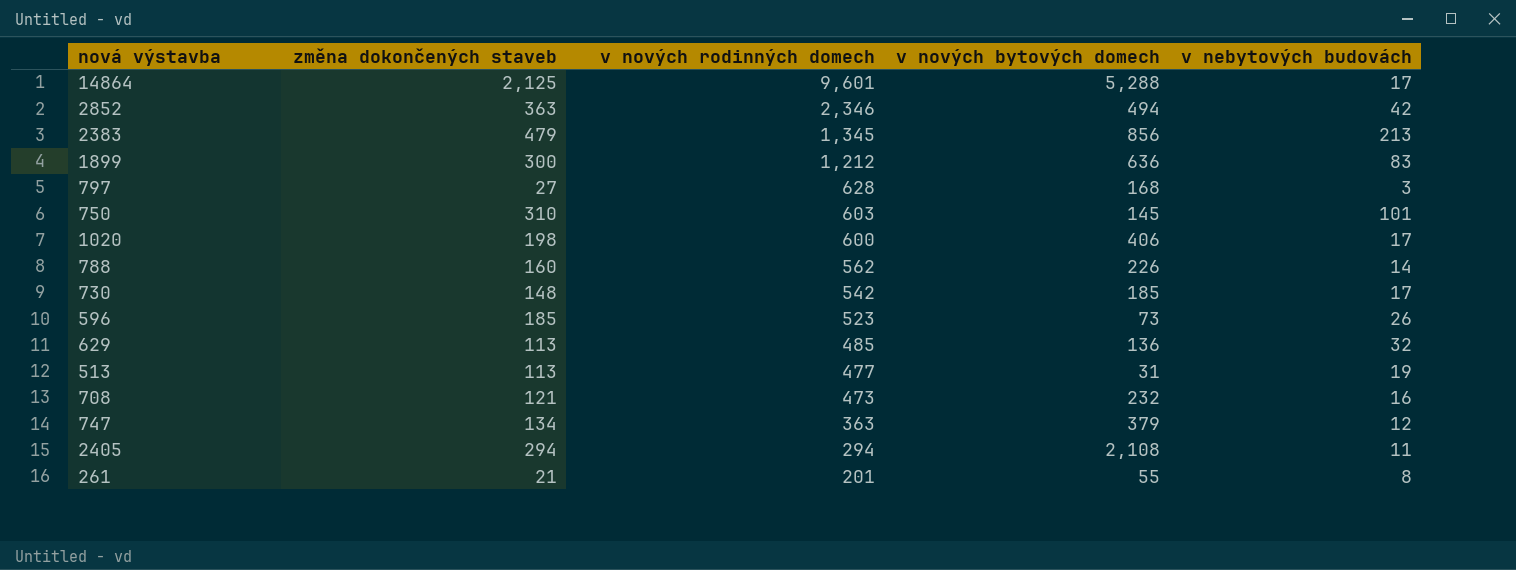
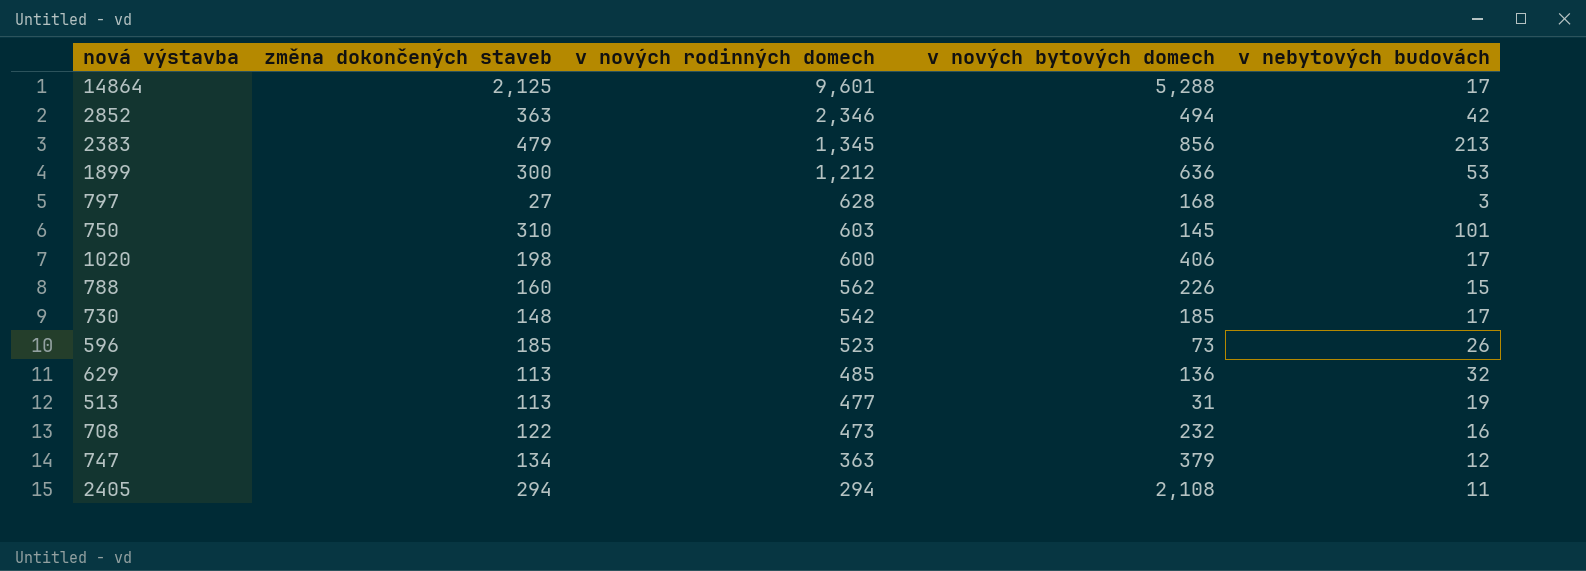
row 261: 21 | 201 | 55 | 8 -> none
1899 | v nebytových budovách: 83 -> 53
788 | v nebytových budovách: 14 -> 15
708 | změna dokončených staveb: 121 -> 122

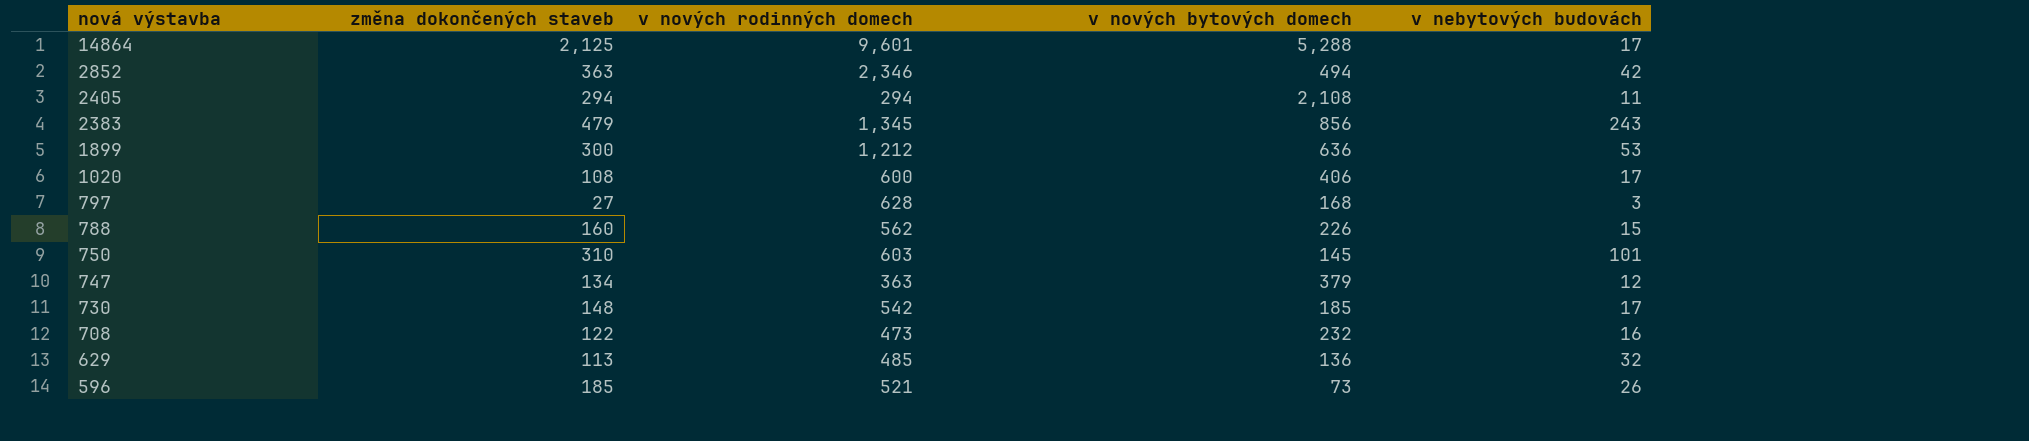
row order: v nových rodinných domech descending -> nová výstavba descending
row 513: 113 | 477 | 31 | 19 -> none
2383 | v nebytových budovách: 213 -> 243
1020 | změna dokončených staveb: 198 -> 108
596 | v nových rodinných domech: 523 -> 521

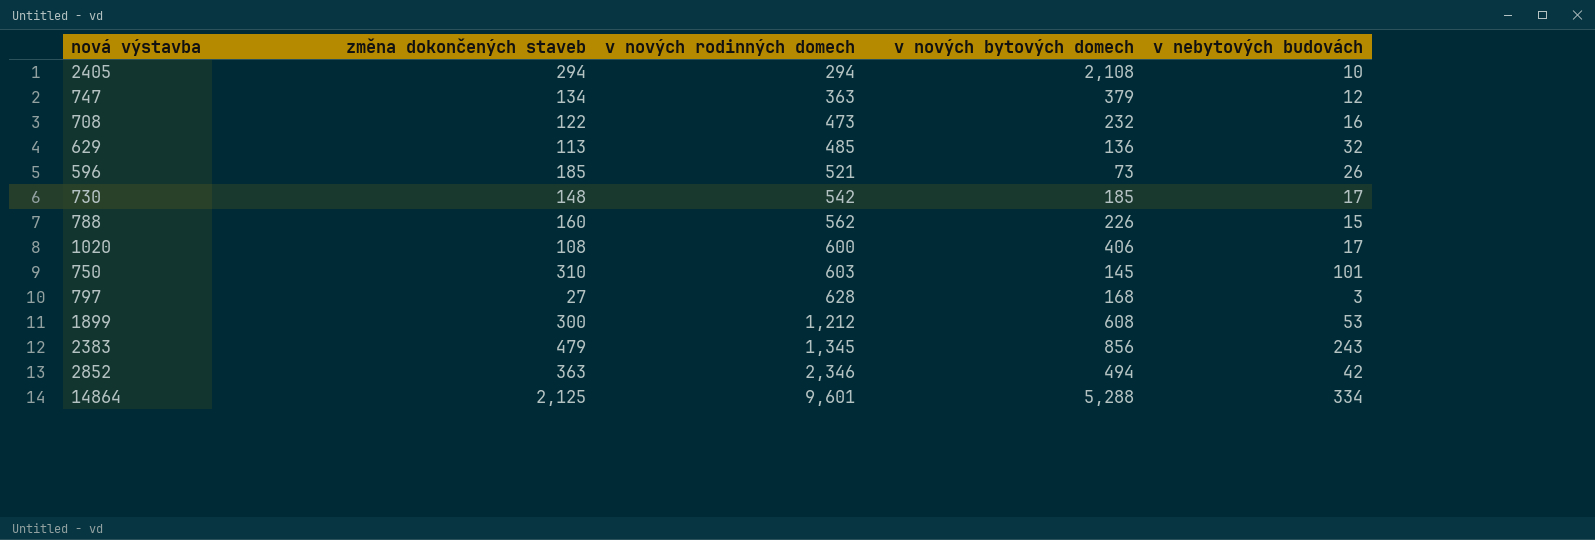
row order: nová výstavba descending -> v nových rodinných domech ascending
2405 | v nebytových budovách: 11 -> 10
1899 | v nových bytových domech: 636 -> 608
14864 | v nebytových budovách: 17 -> 334

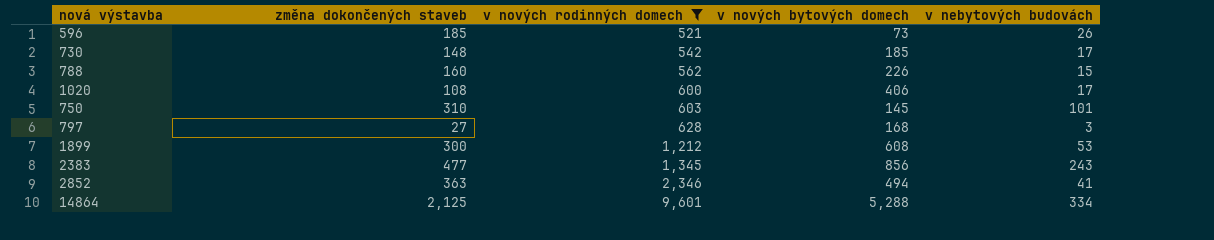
filter: none -> v nových rodinných domech >= 521
2383 | změna dokončených staveb: 479 -> 477
2852 | v nebytových budovách: 42 -> 41

